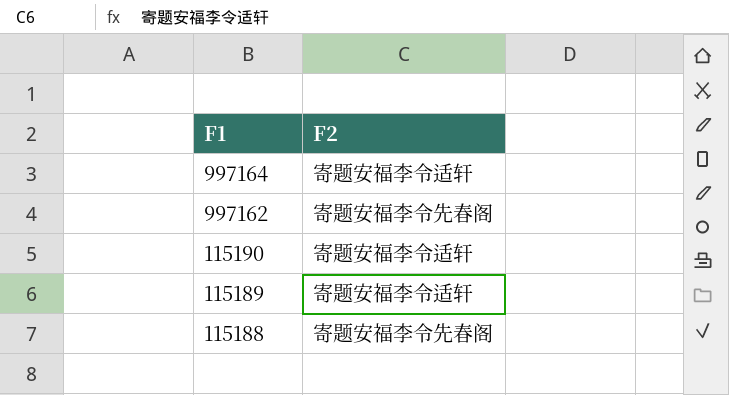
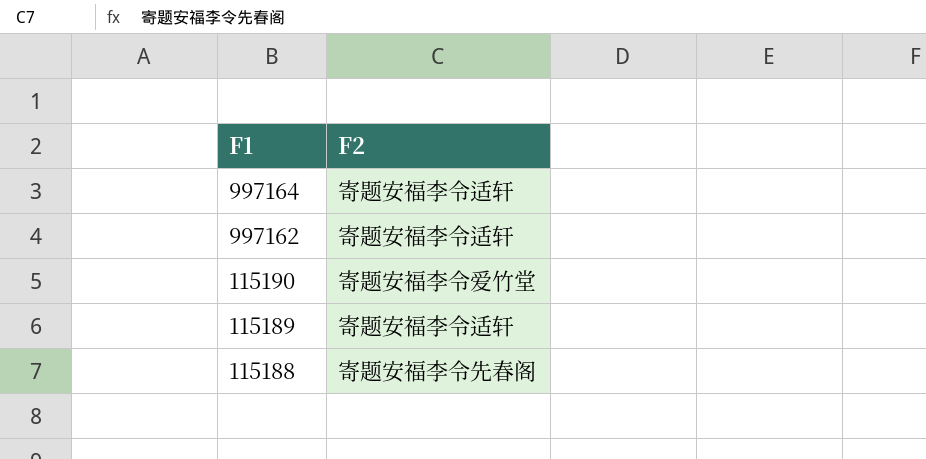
997162 | F2: 寄题安福李令先春阁 -> 寄题安福李令适轩
115190 | F2: 寄题安福李令适轩 -> 寄题安福李令爱竹堂

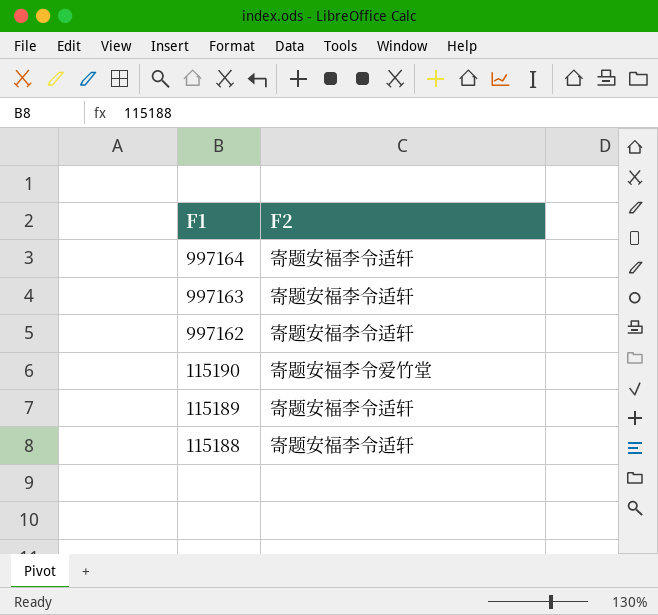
row 997163: none -> 寄题安福李令适轩
115188 | F2: 寄题安福李令先春阁 -> 寄题安福李令适轩

